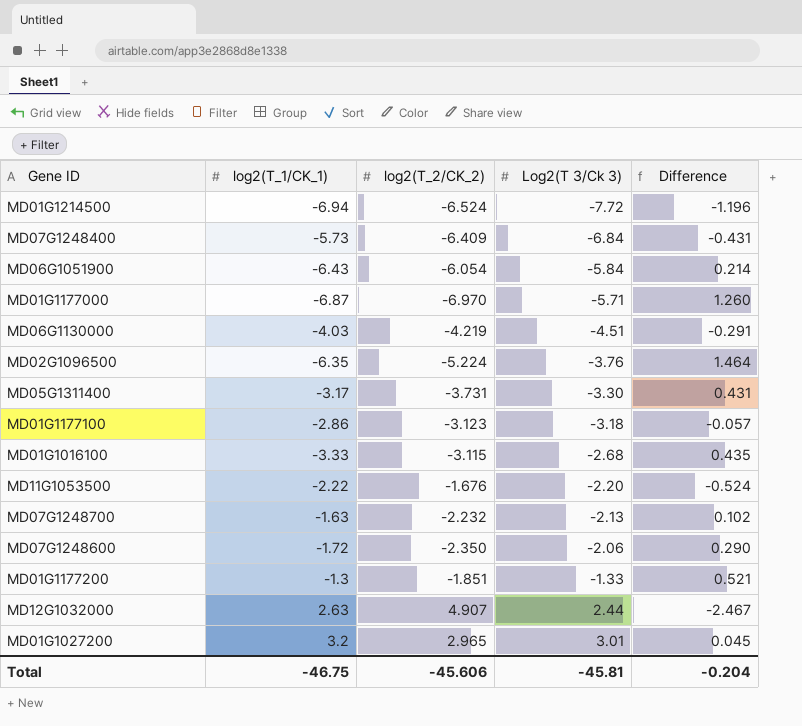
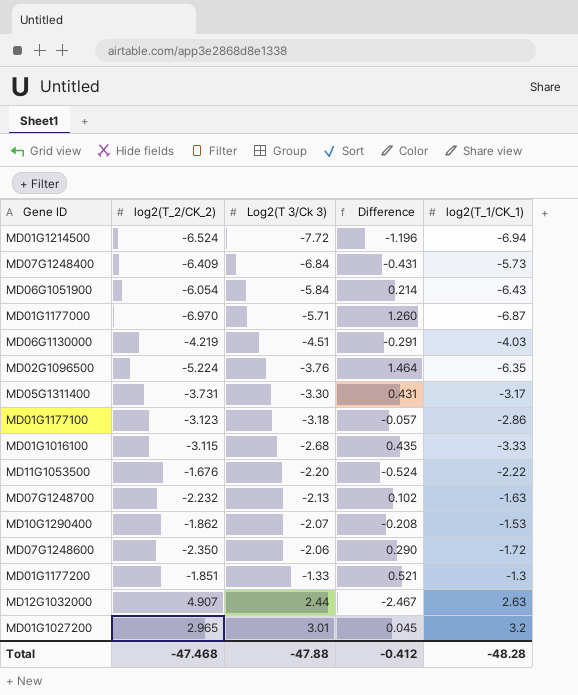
column log2(T_1/CK_1) | position: 2 -> 5
row MD10G1290400: none -> -1.862 | -2.07 | -0.208 | -1.53
Total | log2(T_2/CK_2): -45.606 -> -47.468
Total | Log2(T 3/Ck 3): -45.81 -> -47.88
Total | Difference: -0.204 -> -0.412
Total | log2(T_1/CK_1): -46.75 -> -48.28

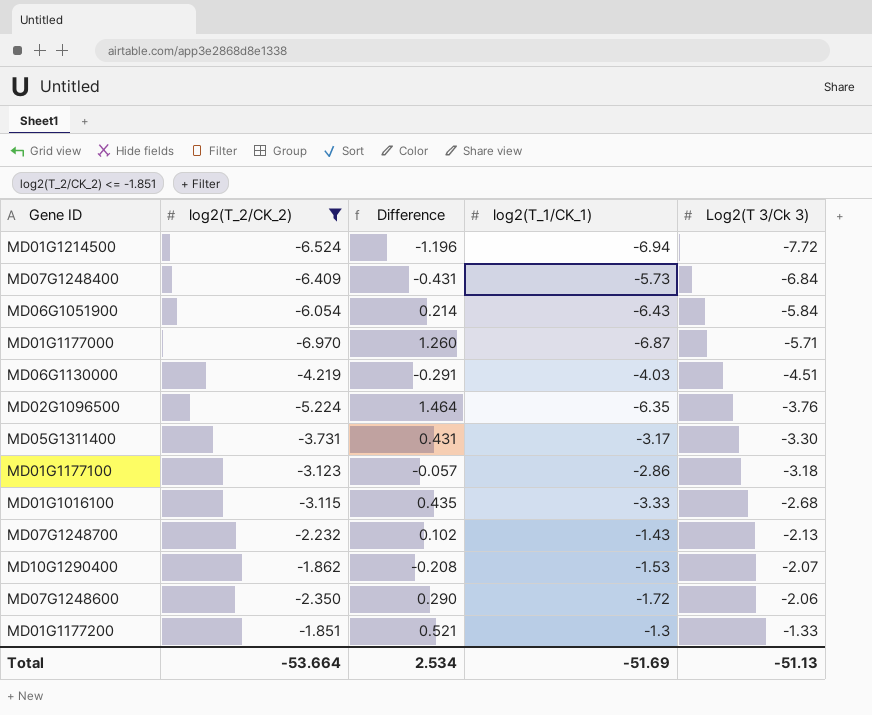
filter: none -> log2(T_2/CK_2) <= -1.851
column Log2(T 3/Ck 3) | position: 3 -> 5
MD07G1248700 | log2(T_1/CK_1): -1.63 -> -1.43
Total | log2(T_2/CK_2): -47.468 -> -53.664
Total | Difference: -0.412 -> 2.534
Total | log2(T_1/CK_1): -48.28 -> -51.69
Total | Log2(T 3/Ck 3): -47.88 -> -51.13

